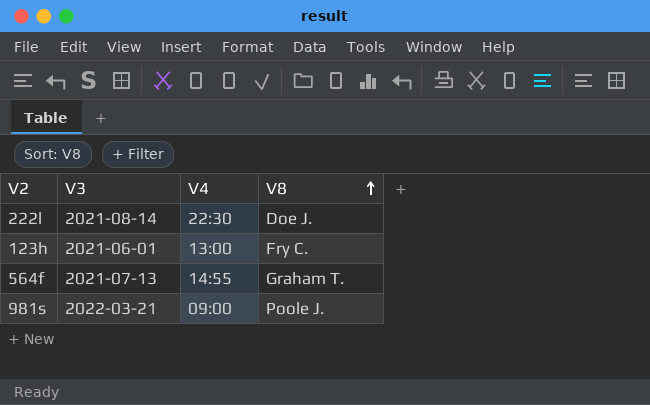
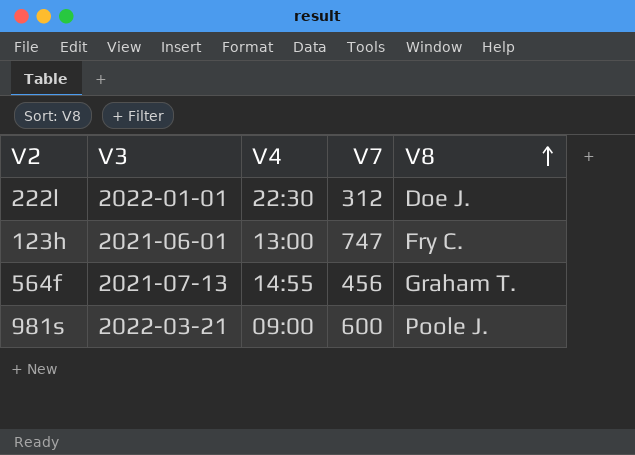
column V7 | position: none -> 4
222l | V3: 2021-08-14 -> 2022-01-01

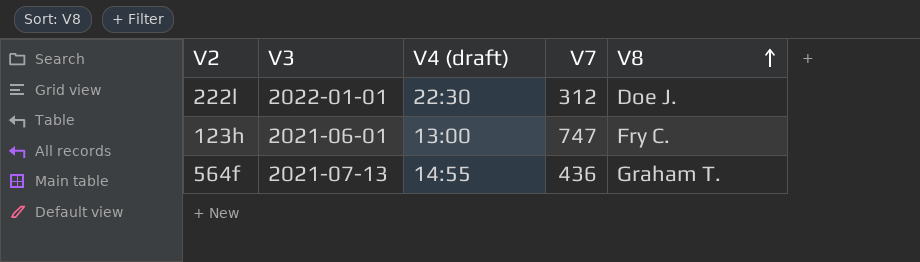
column name: V4 -> V4 (draft)
row 981s: 2022-03-21 | 09:00 | 600 | Poole J. -> none
564f | V7: 456 -> 436

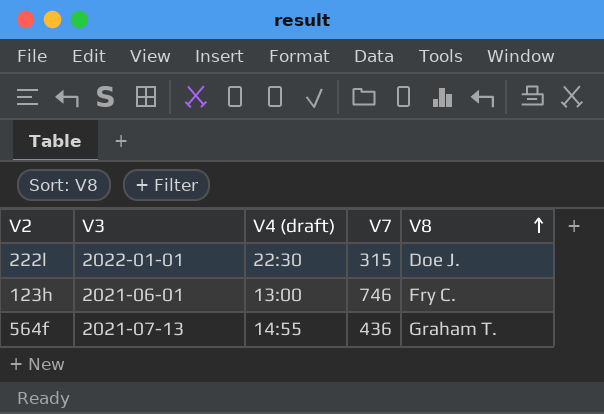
222l | V7: 312 -> 315
123h | V7: 747 -> 746

